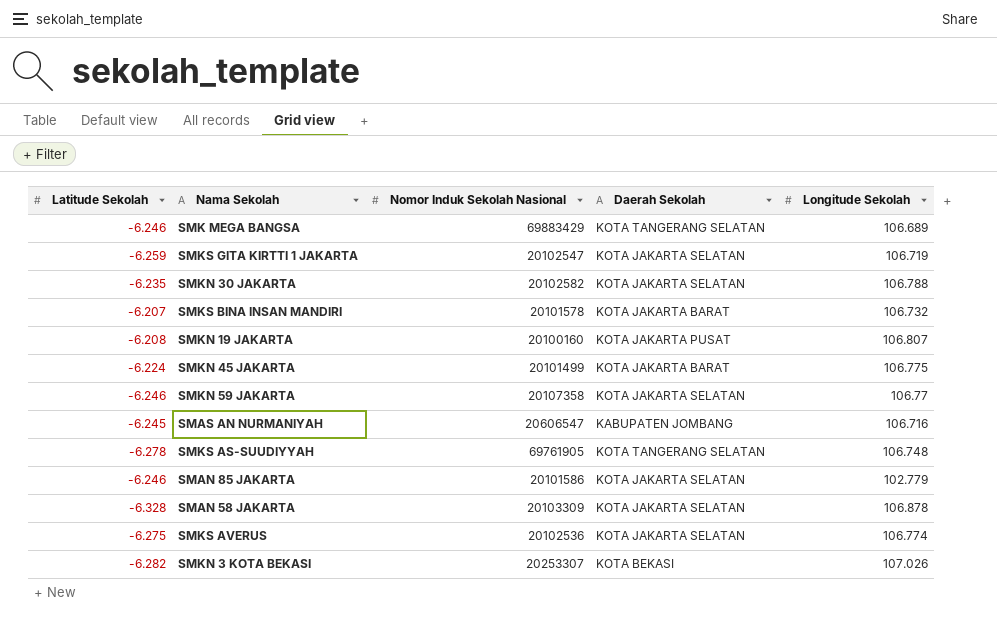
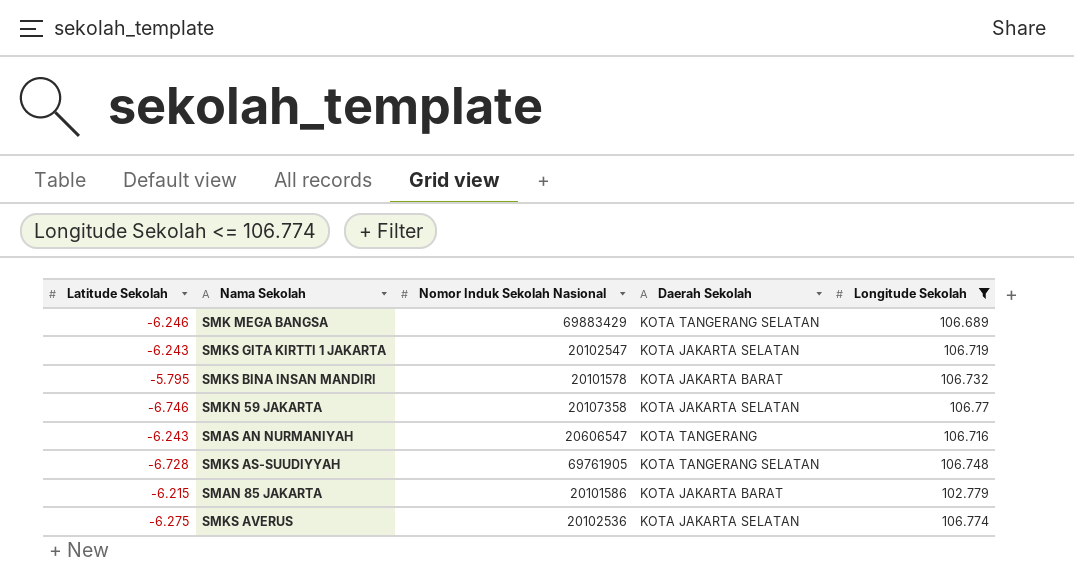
filter: none -> Longitude Sekolah <= 106.774
SMKS GITA KIRTTI 1 JAKARTA | Latitude Sekolah: -6.259 -> -6.243
SMKS BINA INSAN MANDIRI | Latitude Sekolah: -6.207 -> -5.795
SMKN 59 JAKARTA | Latitude Sekolah: -6.246 -> -6.746
SMAS AN NURMANIYAH | Latitude Sekolah: -6.245 -> -6.243
SMAS AN NURMANIYAH | Daerah Sekolah: KABUPATEN JOMBANG -> KOTA TANGERANG
SMKS AS-SUUDIYYAH | Latitude Sekolah: -6.278 -> -6.728
SMAN 85 JAKARTA | Latitude Sekolah: -6.246 -> -6.215
SMAN 85 JAKARTA | Daerah Sekolah: KOTA JAKARTA SELATAN -> KOTA JAKARTA BARAT

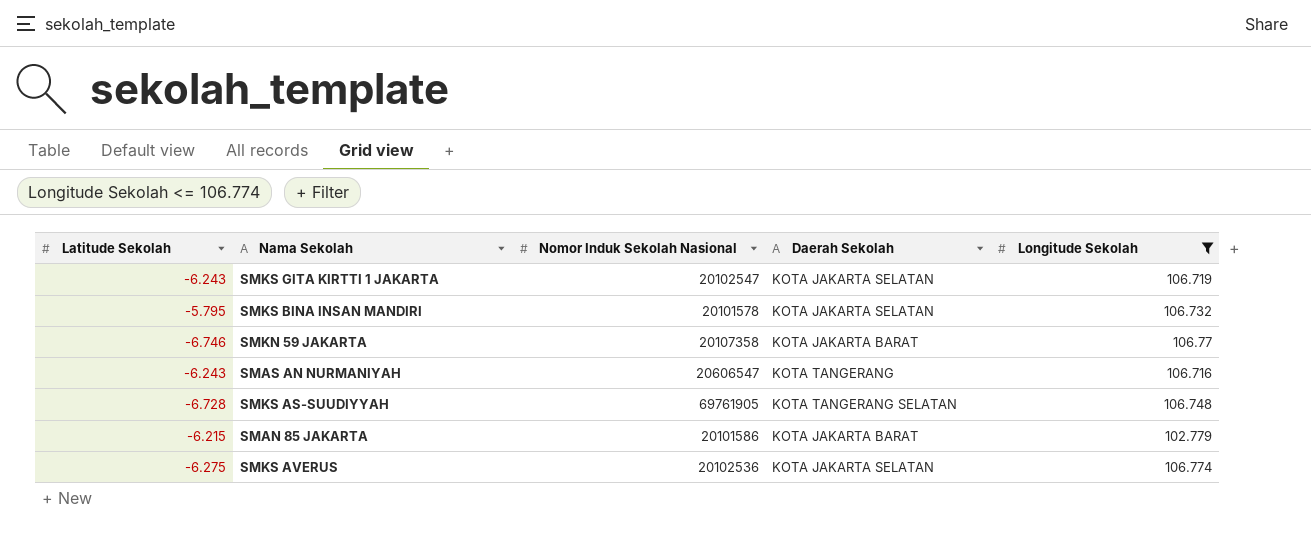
row SMK MEGA BANGSA: -6.246 | 69883429 | KOTA TANGERANG SELATAN | 106.689 -> none
SMKS BINA INSAN MANDIRI | Daerah Sekolah: KOTA JAKARTA BARAT -> KOTA JAKARTA SELATAN
SMKN 59 JAKARTA | Daerah Sekolah: KOTA JAKARTA SELATAN -> KOTA JAKARTA BARAT

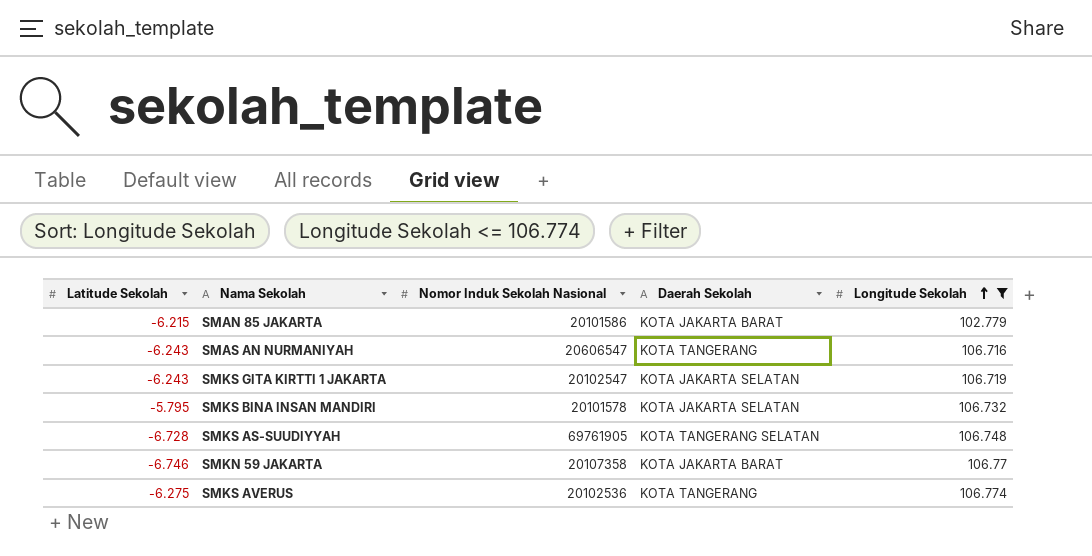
row order: none -> Longitude Sekolah ascending
SMKS AVERUS | Daerah Sekolah: KOTA JAKARTA SELATAN -> KOTA TANGERANG

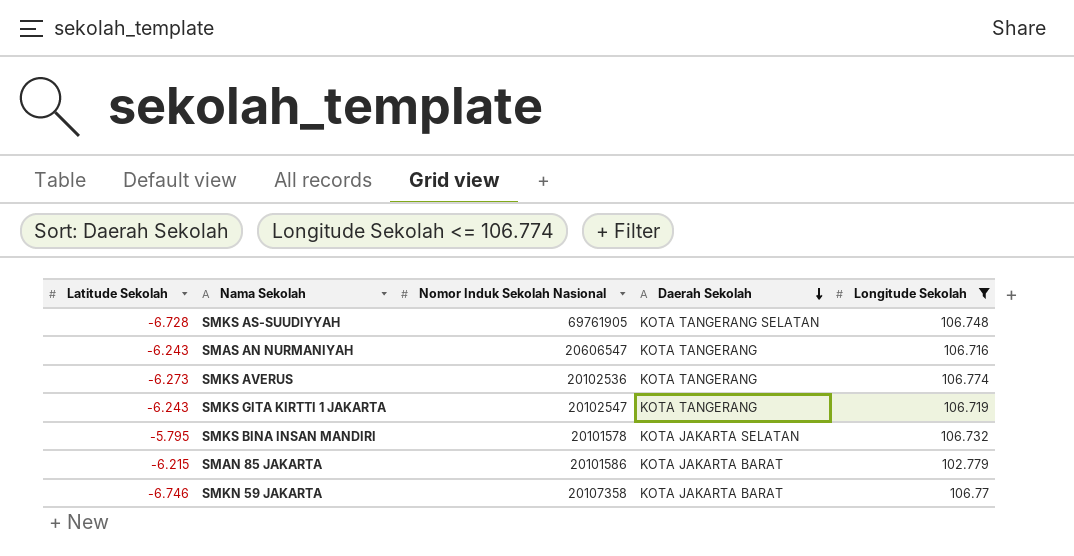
row order: Longitude Sekolah ascending -> Daerah Sekolah descending
SMKS AVERUS | Latitude Sekolah: -6.275 -> -6.273
SMKS GITA KIRTTI 1 JAKARTA | Daerah Sekolah: KOTA JAKARTA SELATAN -> KOTA TANGERANG

